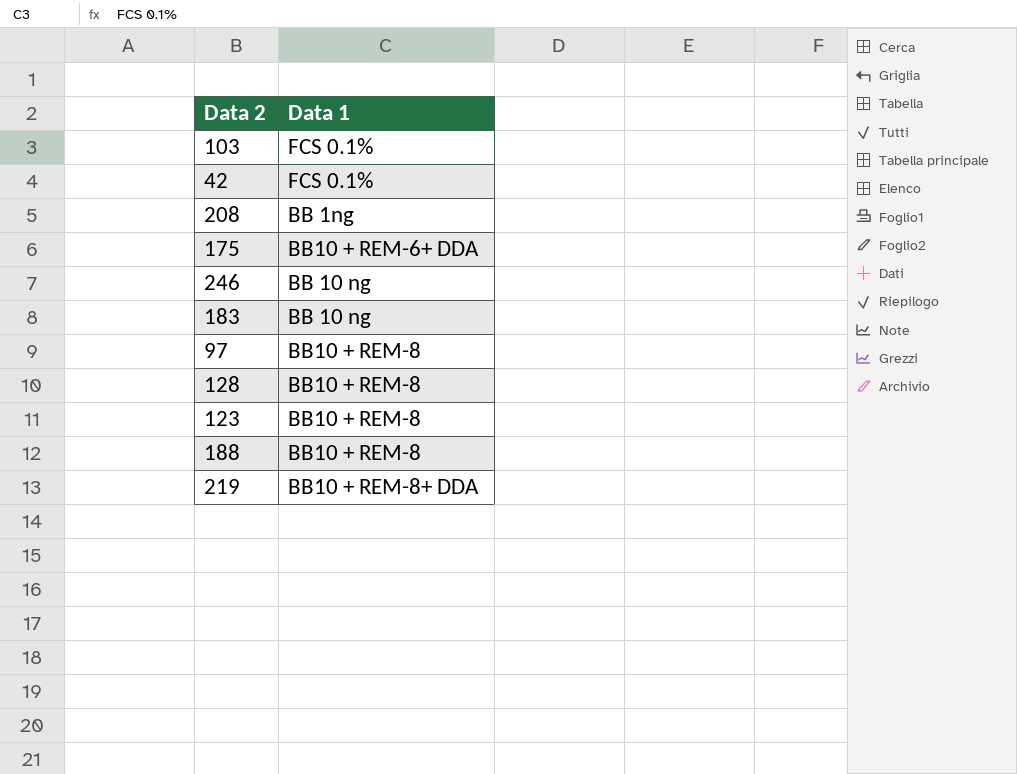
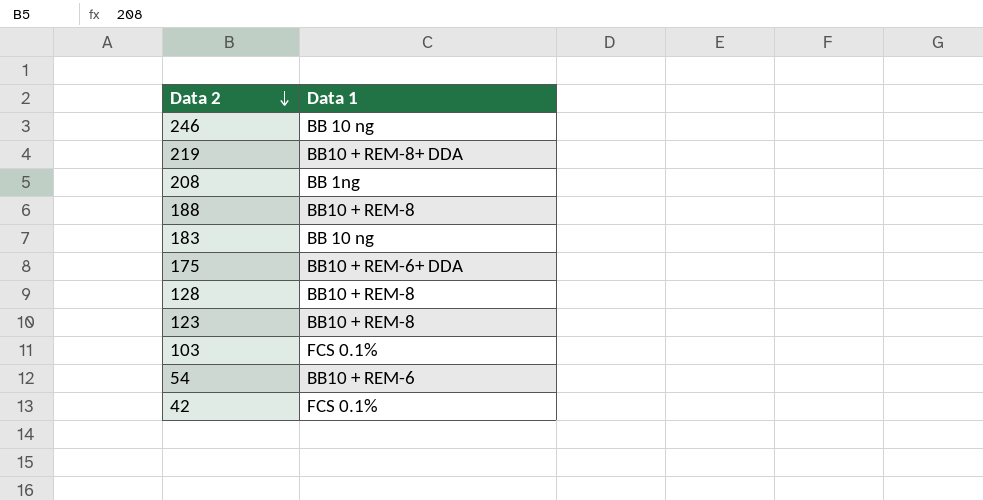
row order: none -> Data 2 descending
row 97: BB10 + REM-8 -> none
row 54: none -> BB10 + REM-6

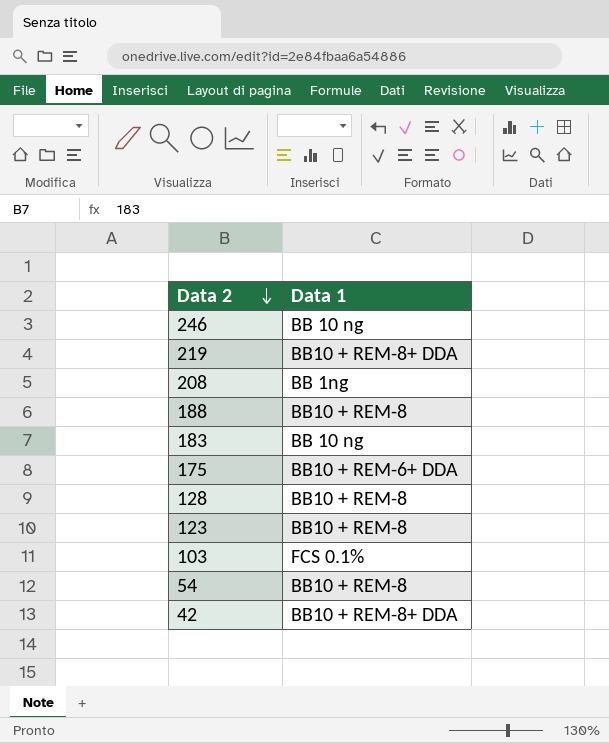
54 | Data 1: BB10 + REM-6 -> BB10 + REM-8
42 | Data 1: FCS 0.1% -> BB10 + REM-8+ DDA

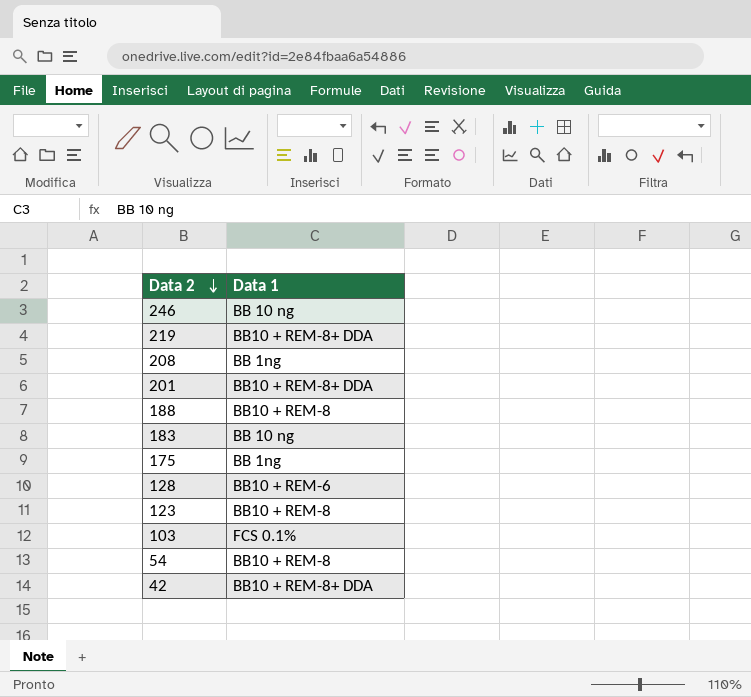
row 201: none -> BB10 + REM-8+ DDA
175 | Data 1: BB10 + REM-6+ DDA -> BB 1ng
128 | Data 1: BB10 + REM-8 -> BB10 + REM-6

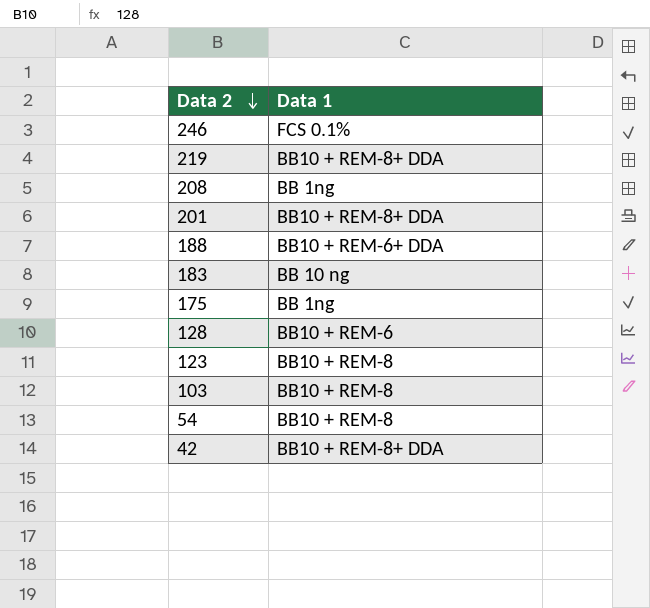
246 | Data 1: BB 10 ng -> FCS 0.1%
188 | Data 1: BB10 + REM-8 -> BB10 + REM-6+ DDA
103 | Data 1: FCS 0.1% -> BB10 + REM-8

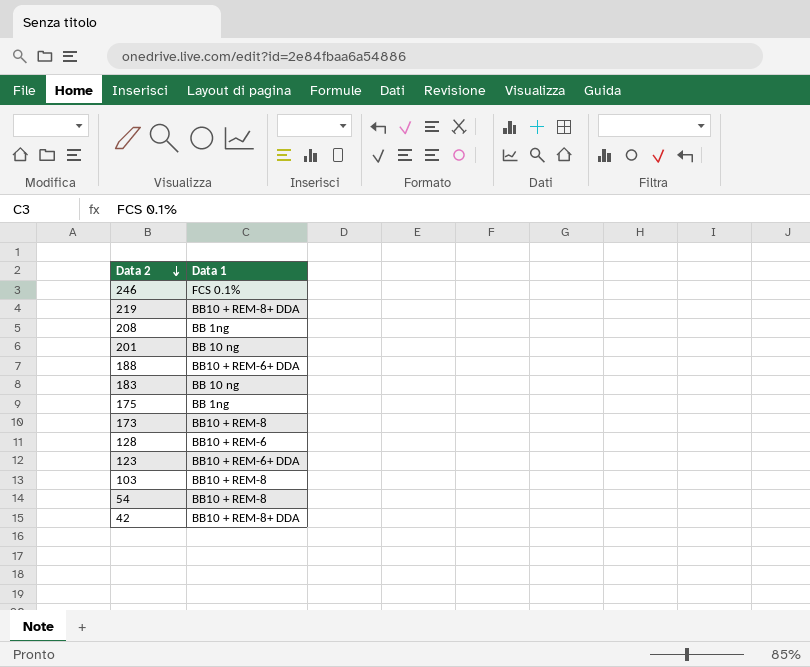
201 | Data 1: BB10 + REM-8+ DDA -> BB 10 ng
row 173: none -> BB10 + REM-8
123 | Data 1: BB10 + REM-8 -> BB10 + REM-6+ DDA

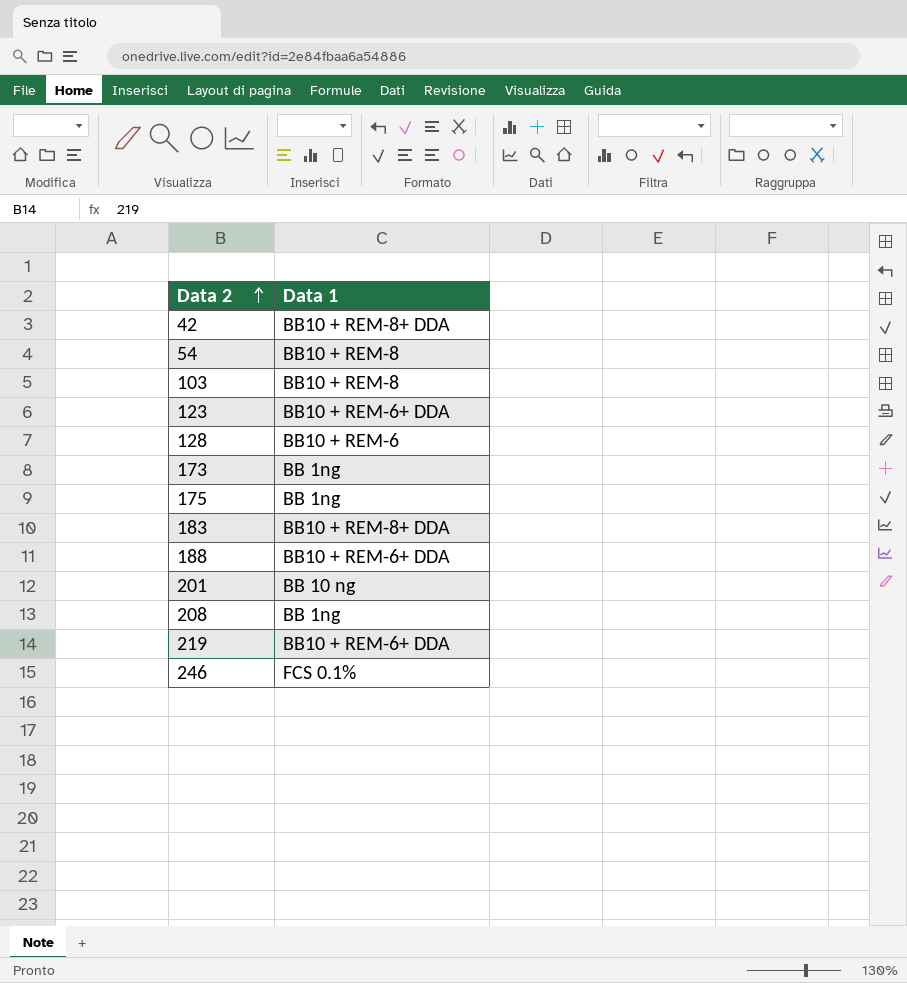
row order: Data 2 descending -> Data 2 ascending
173 | Data 1: BB10 + REM-8 -> BB 1ng
183 | Data 1: BB 10 ng -> BB10 + REM-8+ DDA
219 | Data 1: BB10 + REM-8+ DDA -> BB10 + REM-6+ DDA

